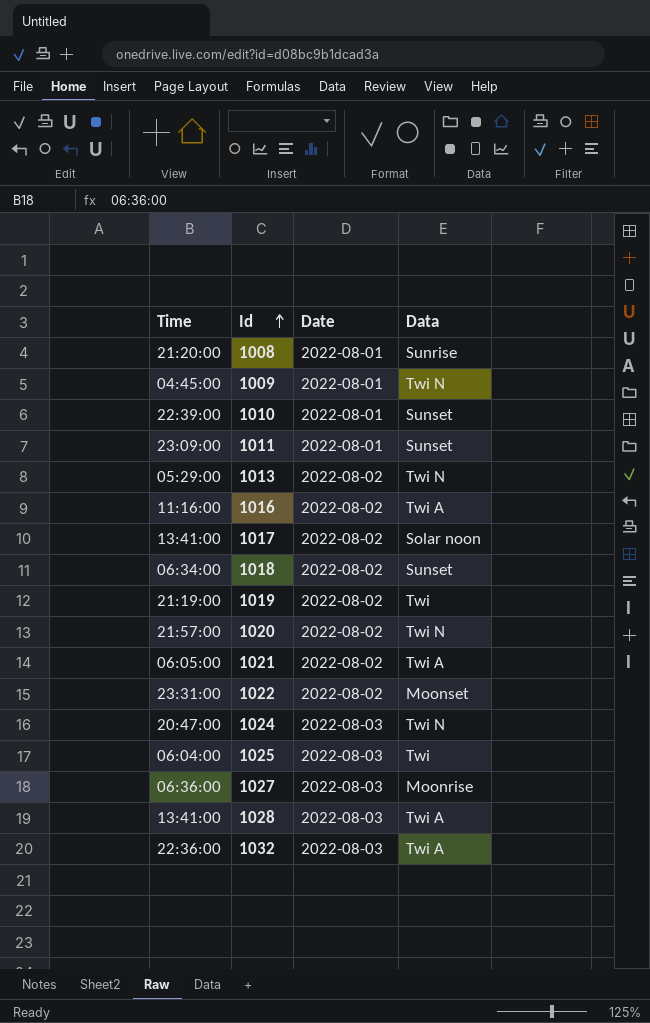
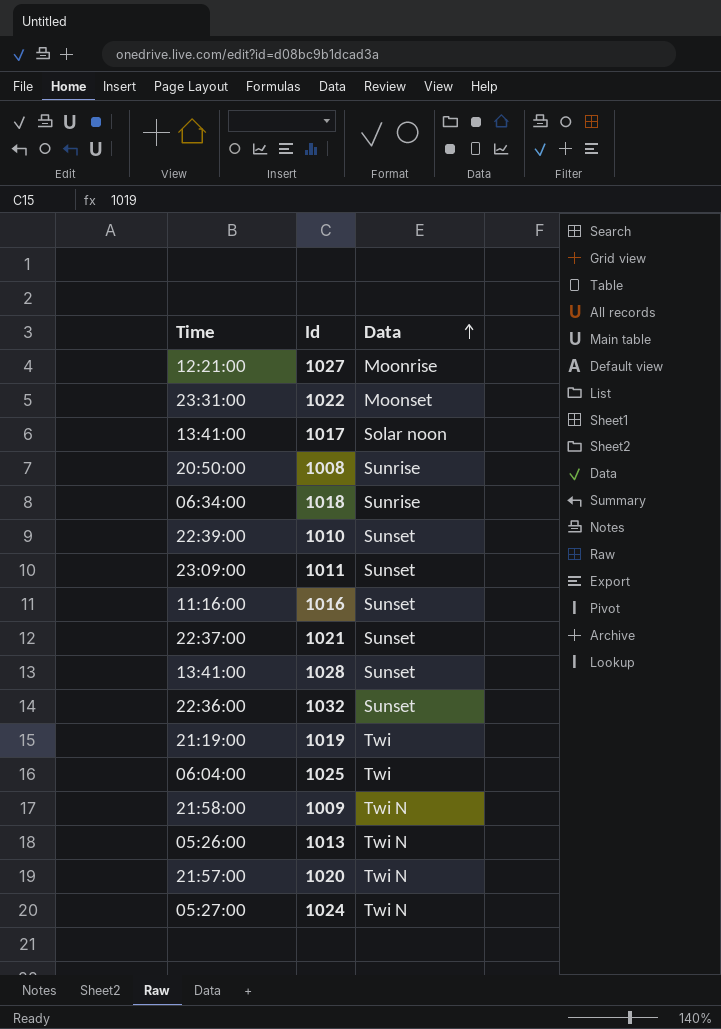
row order: Id ascending -> Data ascending
column Date | position: 3 -> none
1027 | Time: 06:36:00 -> 12:21:00
1008 | Time: 21:20:00 -> 20:50:00
1018 | Data: Sunset -> Sunrise
1016 | Data: Twi A -> Sunset
1021 | Time: 06:05:00 -> 22:37:00
1021 | Data: Twi A -> Sunset
1028 | Data: Twi A -> Sunset
1032 | Data: Twi A -> Sunset
1009 | Time: 04:45:00 -> 21:58:00
1013 | Time: 05:29:00 -> 05:26:00
1024 | Time: 20:47:00 -> 05:27:00

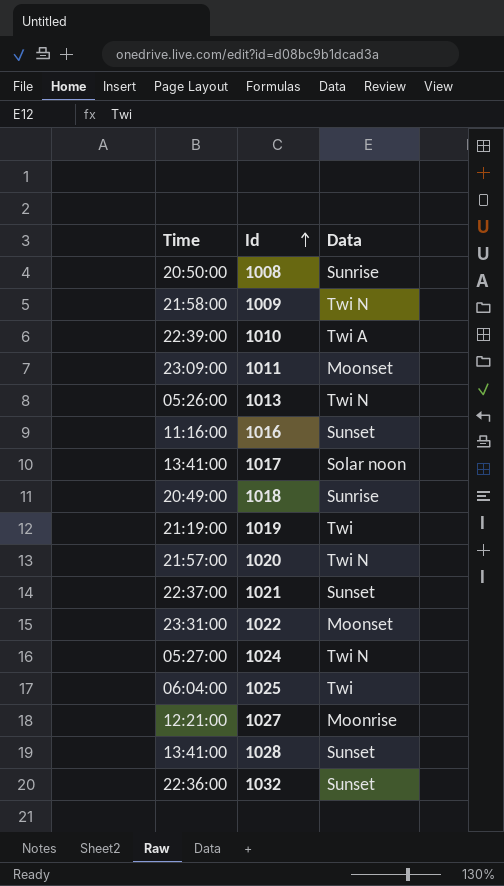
row order: Data ascending -> Id ascending
1010 | Data: Sunset -> Twi A
1011 | Data: Sunset -> Moonset
1018 | Time: 06:34:00 -> 20:49:00

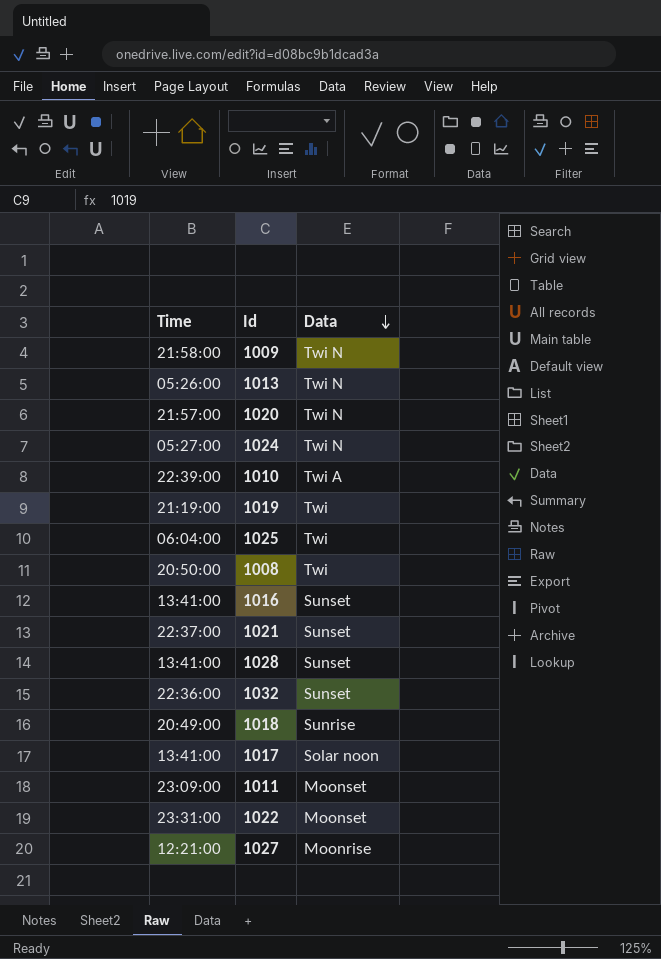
row order: Id ascending -> Data descending
1008 | Data: Sunrise -> Twi
1016 | Time: 11:16:00 -> 13:41:00

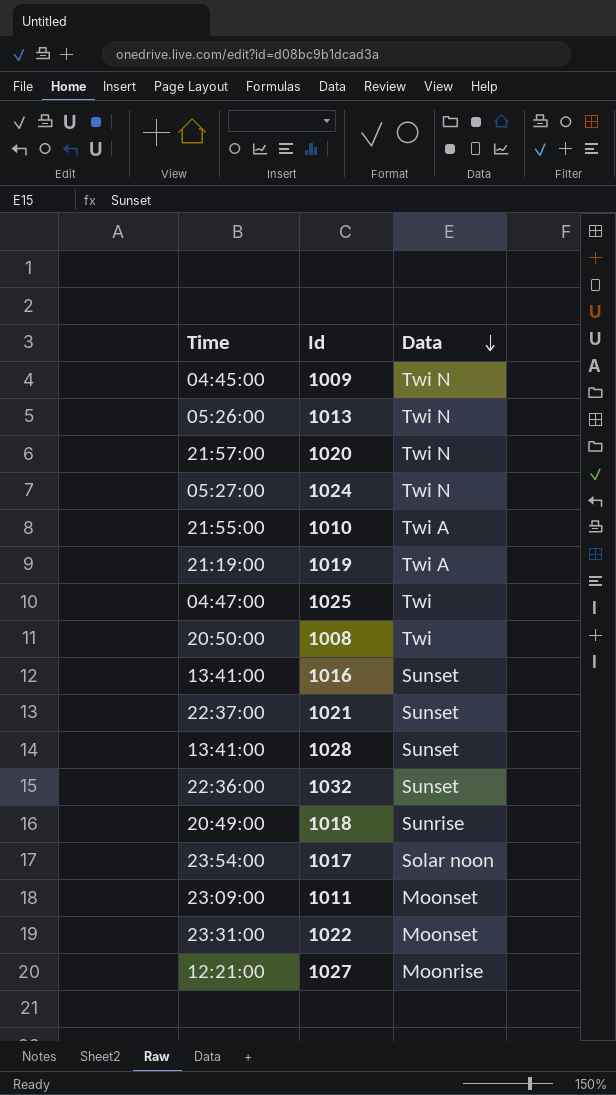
1009 | Time: 21:58:00 -> 04:45:00
1010 | Time: 22:39:00 -> 21:55:00
1019 | Data: Twi -> Twi A
1025 | Time: 06:04:00 -> 04:47:00
1017 | Time: 13:41:00 -> 23:54:00

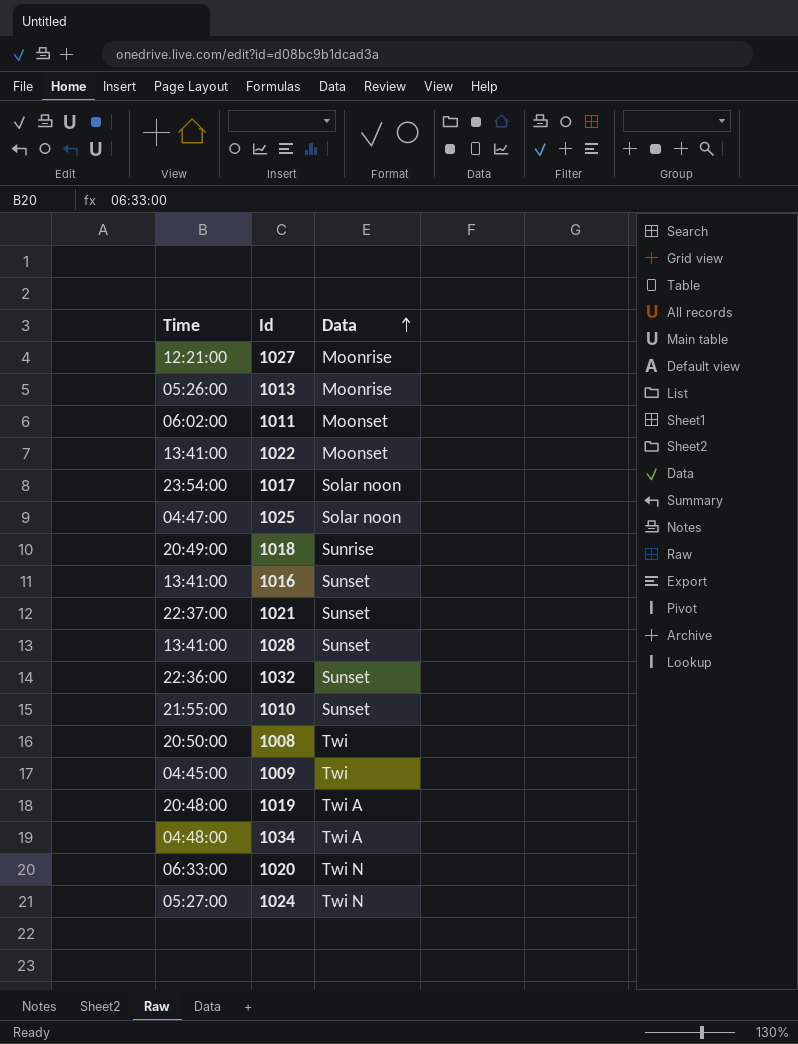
row order: Data descending -> Data ascending
1013 | Data: Twi N -> Moonrise
1011 | Time: 23:09:00 -> 06:02:00
1022 | Time: 23:31:00 -> 13:41:00
1025 | Data: Twi -> Solar noon
1010 | Data: Twi A -> Sunset
1009 | Data: Twi N -> Twi
1019 | Time: 21:19:00 -> 20:48:00
row 1034: none -> 04:48:00 | Twi A
1020 | Time: 21:57:00 -> 06:33:00

